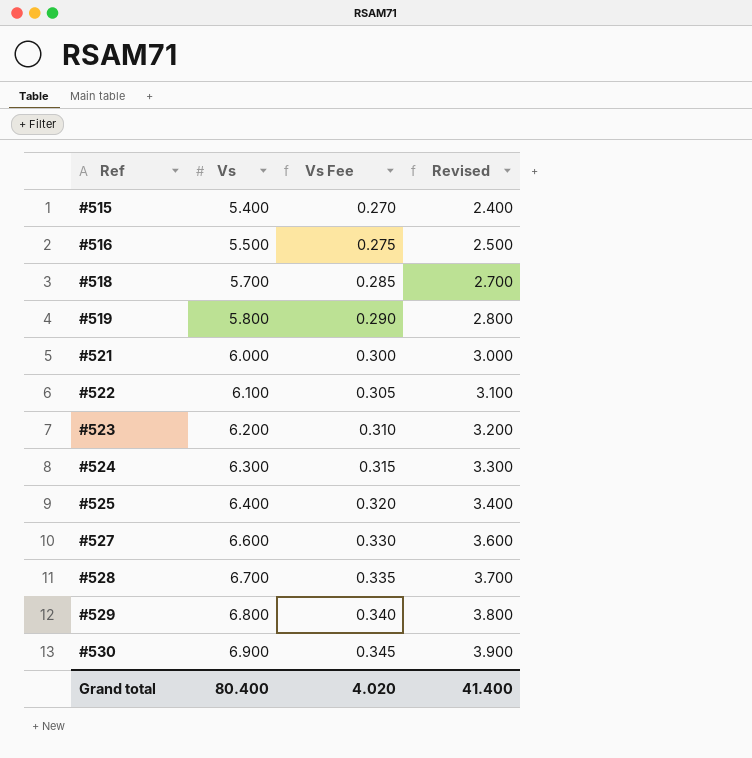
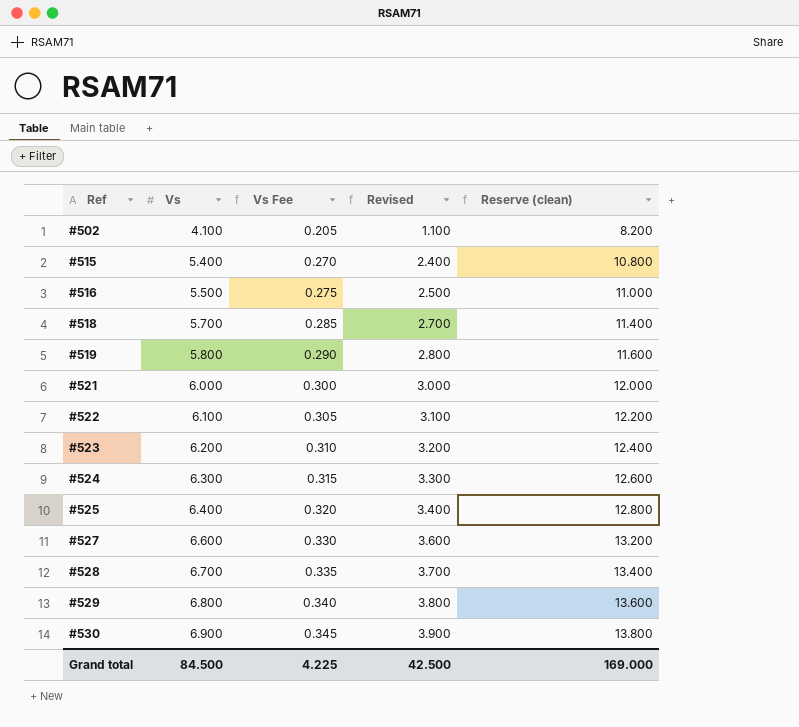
column Reserve (clean) | formula: none -> [Vs] * 2
row #502: none -> 4.100 | 0.205 | 1.100 | 8.200
Grand total | Vs: 80.400 -> 84.500
Grand total | Vs Fee: 4.020 -> 4.225
Grand total | Revised: 41.400 -> 42.500

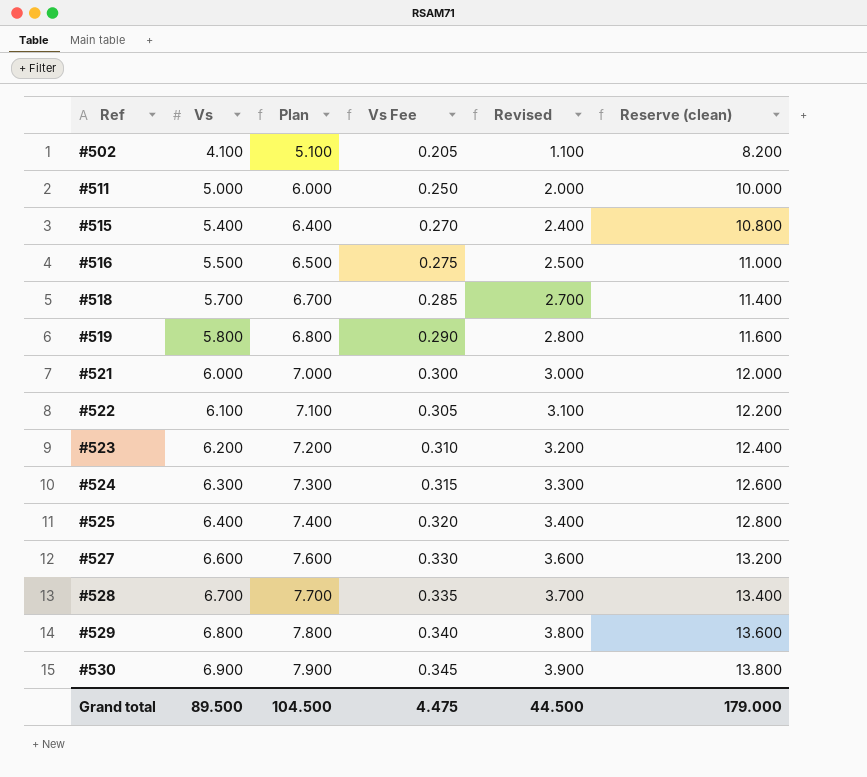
column Plan | formula: none -> [Vs] + 1
row #511: none -> 5.000 | 6.000 | 0.250 | 2.000 | 10.000
Grand total | Vs: 84.500 -> 89.500
Grand total | Vs Fee: 4.225 -> 4.475
Grand total | Revised: 42.500 -> 44.500
Grand total | Reserve (clean): 169.000 -> 179.000

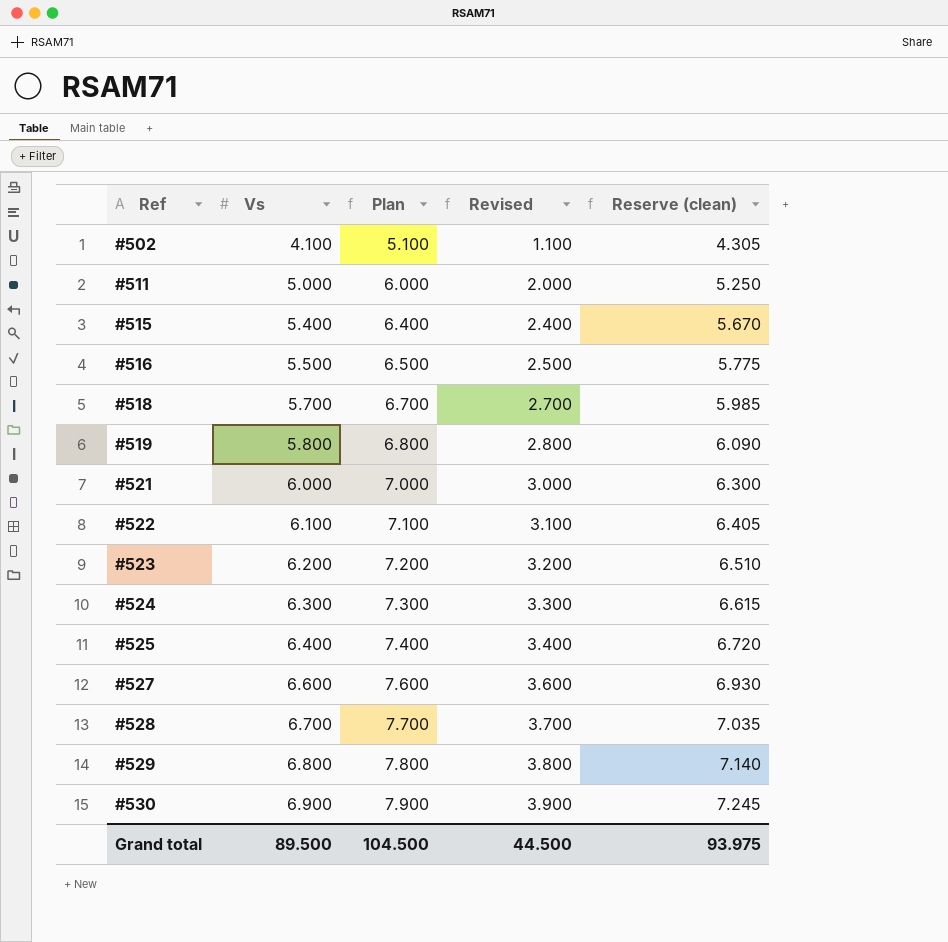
column Vs Fee | formula: [Vs] * 0.05 -> none
column Reserve (clean) | formula: [Vs] * 2 -> [Vs] * 1.05
Grand total | Reserve (clean): 179.000 -> 93.975

